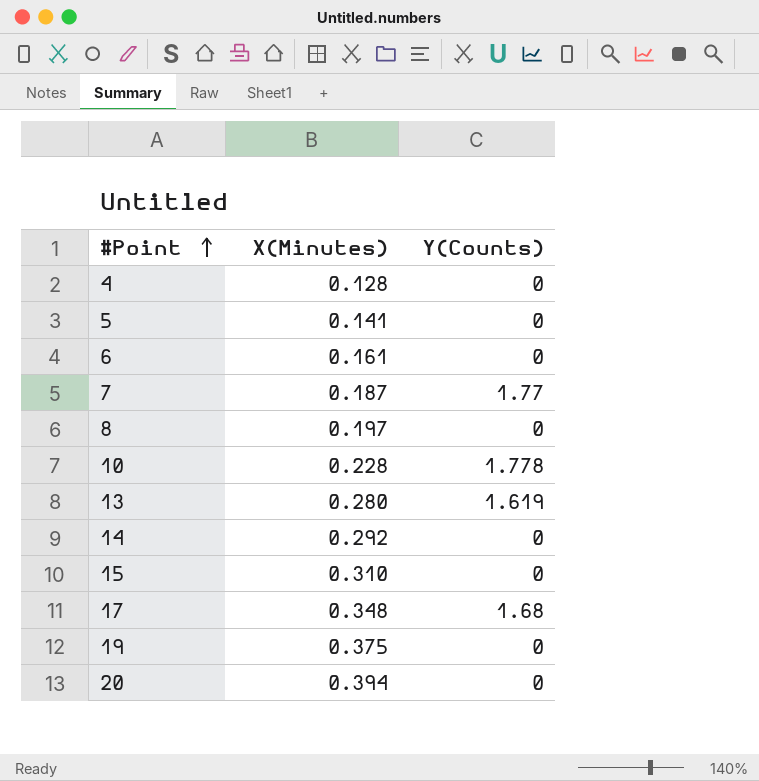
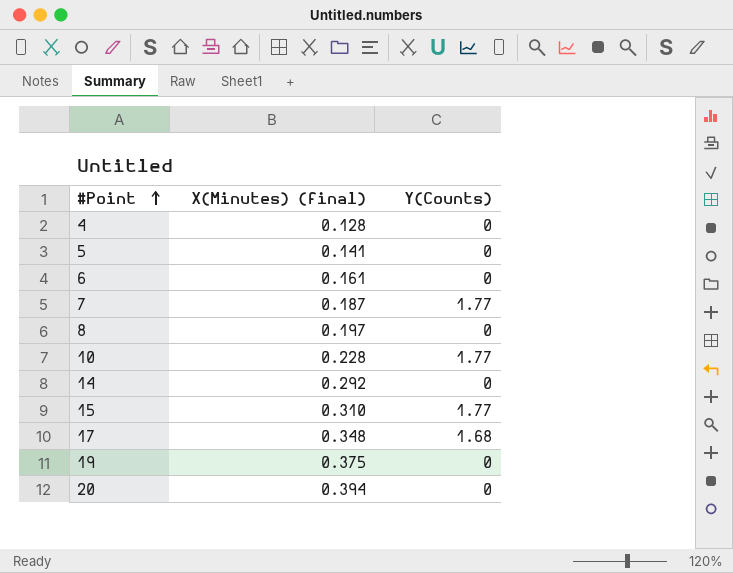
column name: X(Minutes) -> X(Minutes) (final)
row 13: 0.280 | 1.619 -> none
10 | Y(Counts): 1.778 -> 1.77
15 | Y(Counts): 0 -> 1.77

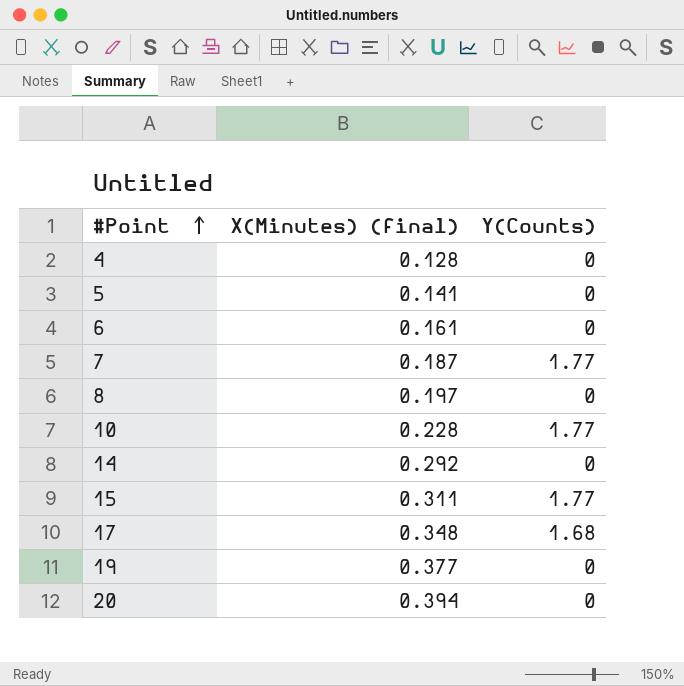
15 | X(Minutes) (final): 0.310 -> 0.311
19 | X(Minutes) (final): 0.375 -> 0.377

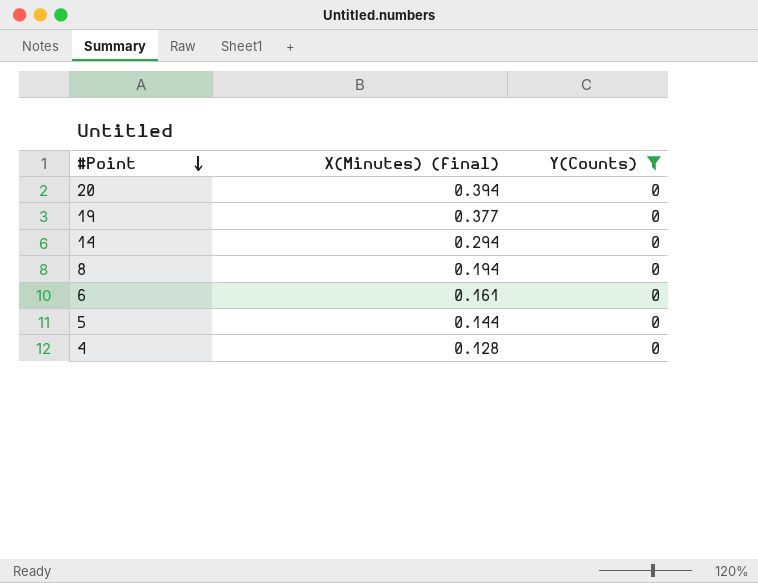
filter: none -> Y(Counts) = 0
row order: #Point ascending -> #Point descending
14 | X(Minutes) (final): 0.292 -> 0.294
8 | X(Minutes) (final): 0.197 -> 0.194
5 | X(Minutes) (final): 0.141 -> 0.144

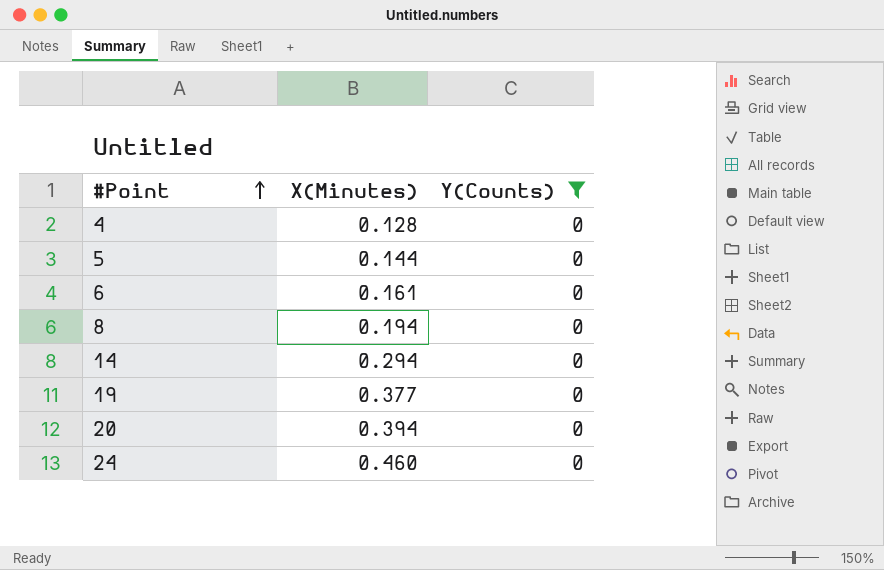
row order: #Point descending -> #Point ascending
column name: X(Minutes) (final) -> X(Minutes)
row 24: none -> 0.460 | 0

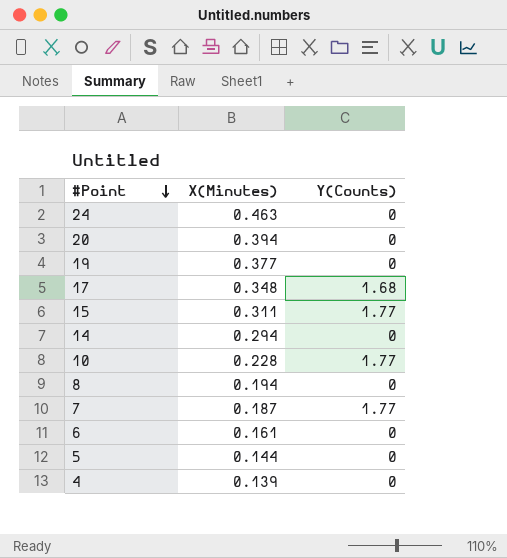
filter: Y(Counts) = 0 -> none
row order: #Point ascending -> #Point descending
24 | X(Minutes): 0.460 -> 0.463
4 | X(Minutes): 0.128 -> 0.139

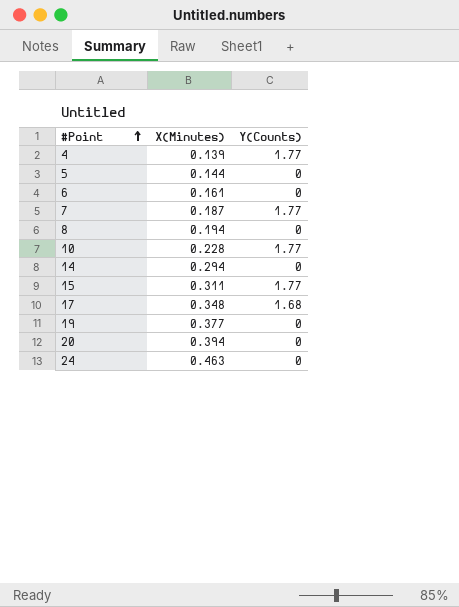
row order: #Point descending -> #Point ascending
4 | Y(Counts): 0 -> 1.77

